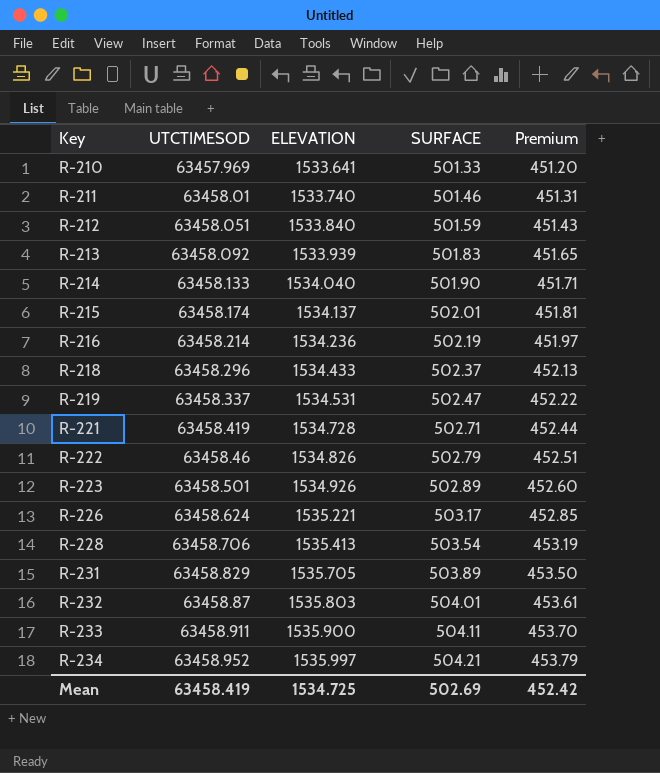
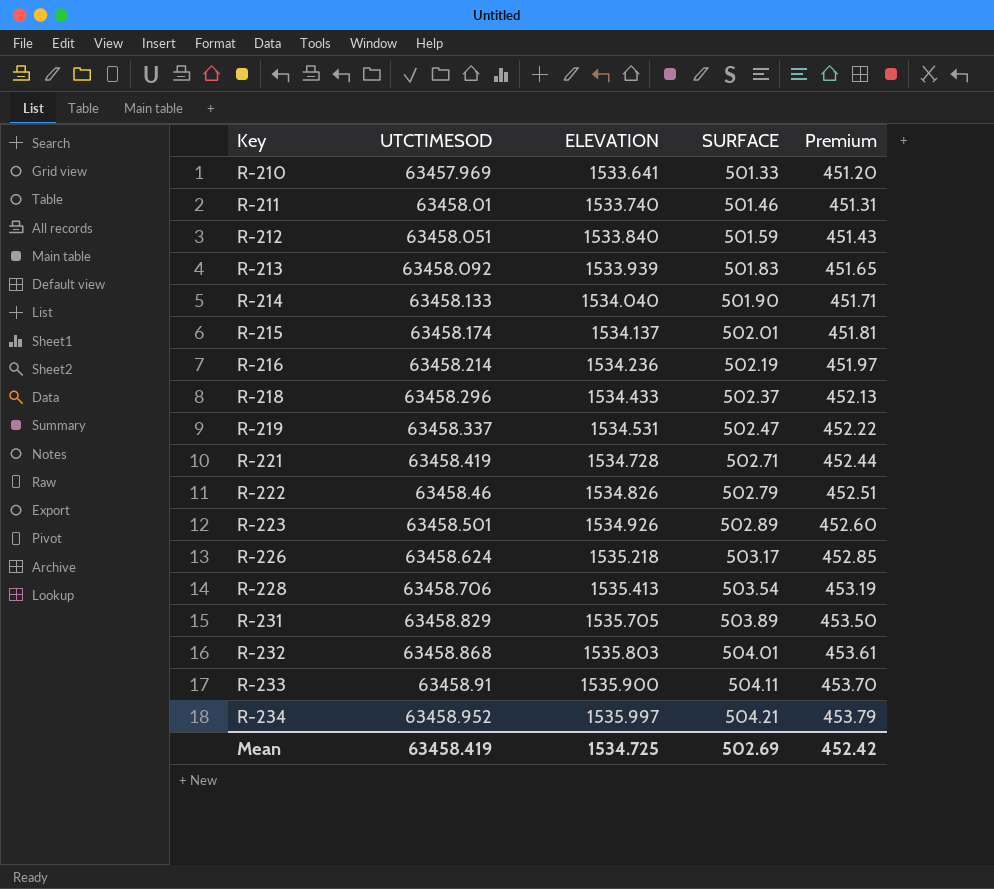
R-226 | ELEVATION: 1535.221 -> 1535.218
R-232 | UTCTIMESOD: 63458.87 -> 63458.868
R-233 | UTCTIMESOD: 63458.911 -> 63458.91

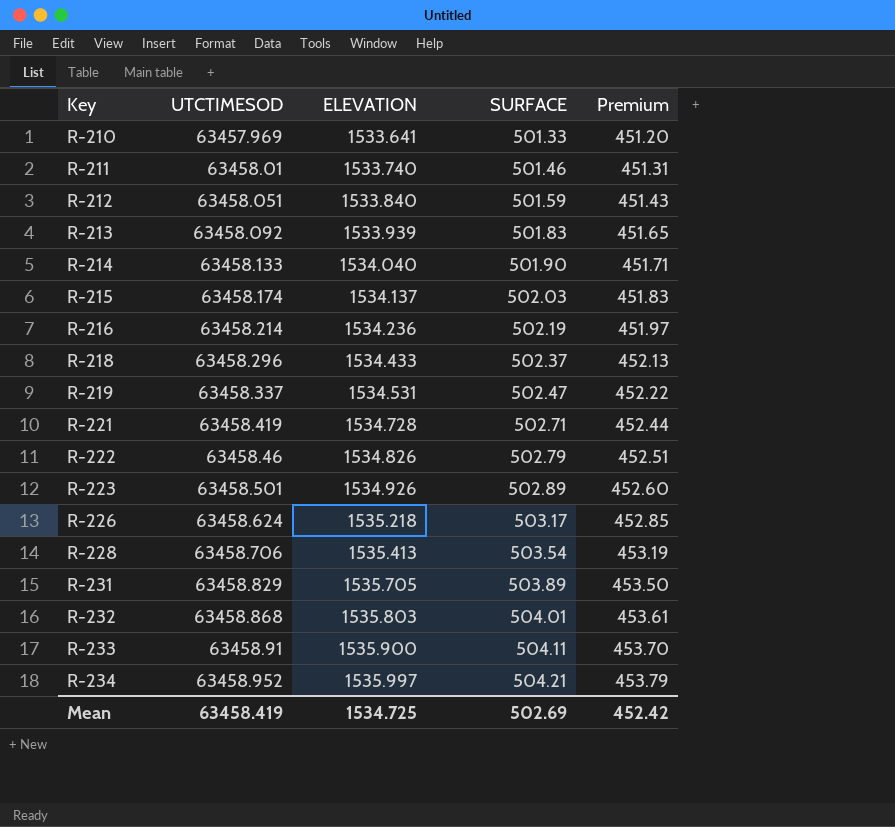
R-215 | SURFACE: 502.01 -> 502.03
R-215 | Premium: 451.81 -> 451.83

